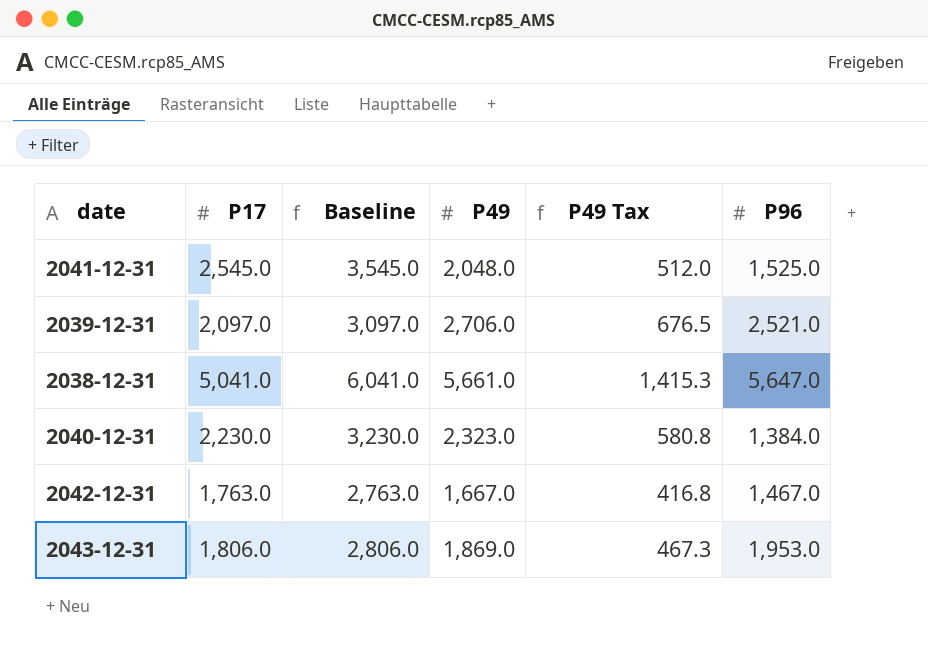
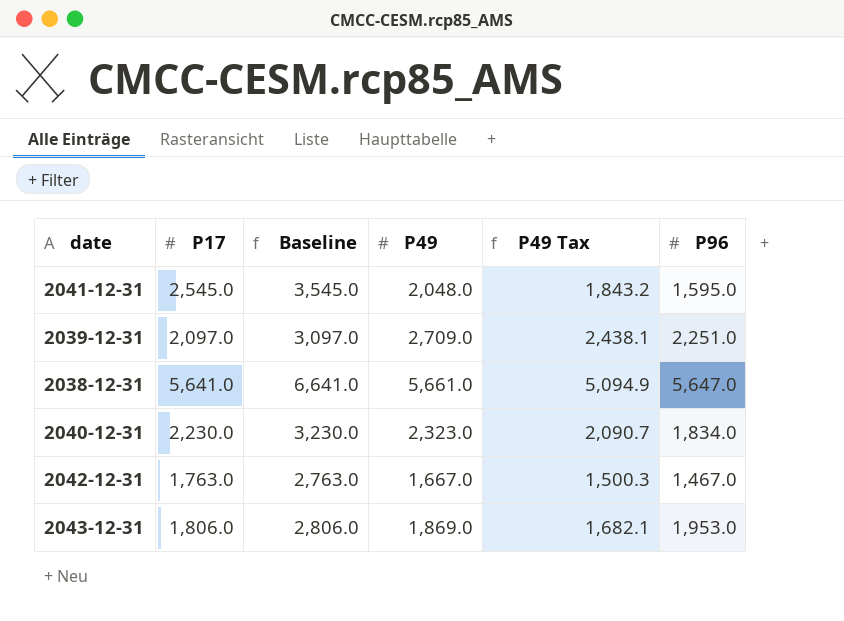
column P49 Tax | formula: [P49] * 0.25 -> [P49] * 0.9
2041-12-31 | P96: 1,525.0 -> 1,595.0
2039-12-31 | P49: 2,706.0 -> 2,709.0
2039-12-31 | P96: 2,521.0 -> 2,251.0
2038-12-31 | P17: 5,041.0 -> 5,641.0
2038-12-31 | Baseline: 6,041.0 -> 6,641.0
2040-12-31 | P96: 1,384.0 -> 1,834.0

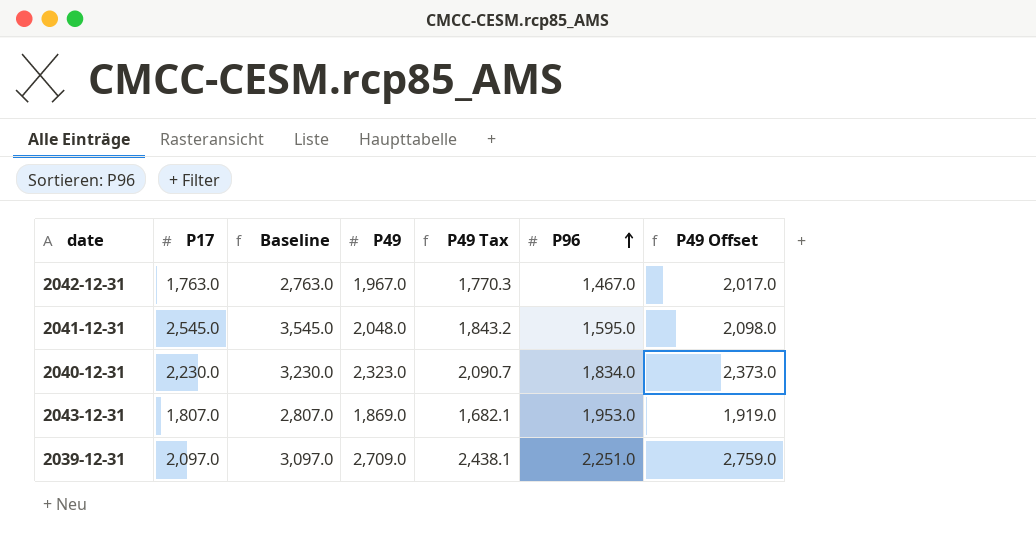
row order: none -> P96 ascending
column P49 Offset | formula: none -> [P49] + 50
row 2038-12-31: 5,641.0 | 6,641.0 | 5,661.0 | 5,094.9 | 5,647.0 -> none
2042-12-31 | P49: 1,667.0 -> 1,967.0
2042-12-31 | P49 Tax: 1,500.3 -> 1,770.3
2043-12-31 | P17: 1,806.0 -> 1,807.0
2043-12-31 | Baseline: 2,806.0 -> 2,807.0

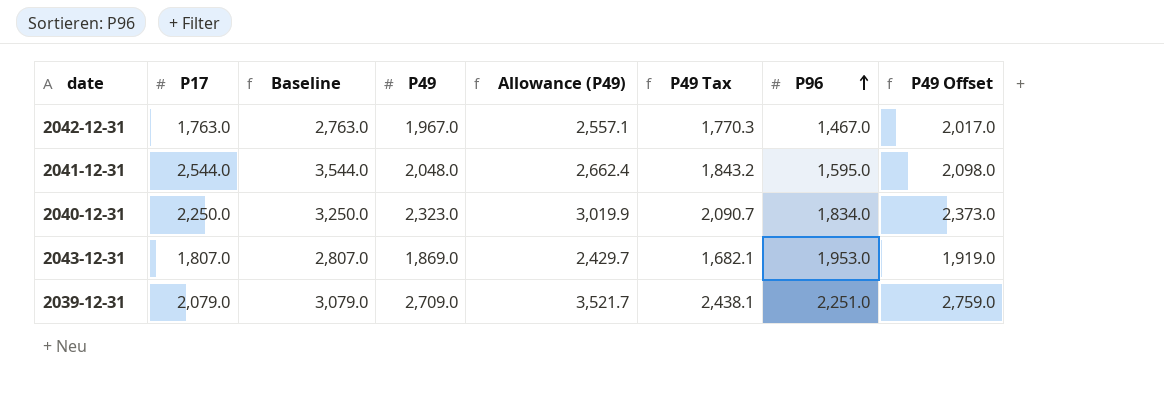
column Allowance (P49) | formula: none -> [P49] * 1.3
2041-12-31 | P17: 2,545.0 -> 2,544.0
2041-12-31 | Baseline: 3,545.0 -> 3,544.0
2040-12-31 | P17: 2,230.0 -> 2,250.0
2040-12-31 | Baseline: 3,230.0 -> 3,250.0
2039-12-31 | P17: 2,097.0 -> 2,079.0
2039-12-31 | Baseline: 3,097.0 -> 3,079.0

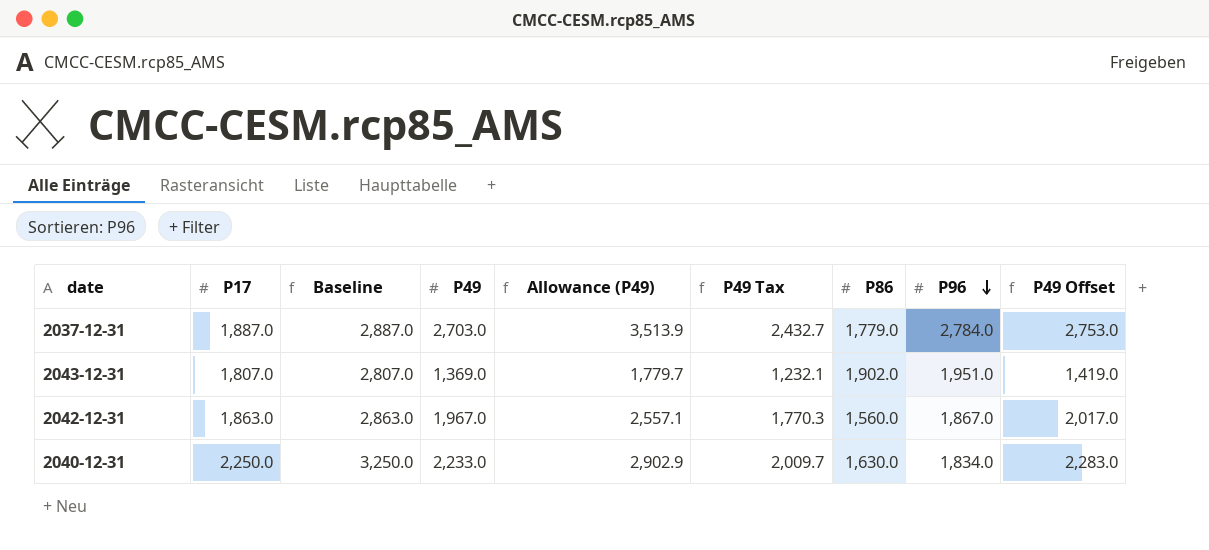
row order: P96 ascending -> P96 descending
column P86 | position: none -> 7
row 2041-12-31: 2,544.0 | 3,544.0 | 2,048.0 | 2,662.4 | 1,843.2 | 1,595.0 | 2,098.0 -> none
row 2039-12-31: 2,079.0 | 3,079.0 | 2,709.0 | 3,521.7 | 2,438.1 | 2,251.0 | 2,759.0 -> none
row 2037-12-31: none -> 1,887.0 | 2,887.0 | 2,703.0 | 3,513.9 | 2,432.7 | 1,779.0 | 2,784.0 | 2,753.0
2043-12-31 | P49: 1,869.0 -> 1,369.0
2043-12-31 | Allowance (P49): 2,429.7 -> 1,779.7
2043-12-31 | P49 Tax: 1,682.1 -> 1,232.1
2043-12-31 | P96: 1,953.0 -> 1,951.0
2043-12-31 | P49 Offset: 1,919.0 -> 1,419.0
2042-12-31 | P17: 1,763.0 -> 1,863.0
2042-12-31 | Baseline: 2,763.0 -> 2,863.0
2042-12-31 | P96: 1,467.0 -> 1,867.0
2040-12-31 | P49: 2,323.0 -> 2,233.0
2040-12-31 | Allowance (P49): 3,019.9 -> 2,902.9
2040-12-31 | P49 Tax: 2,090.7 -> 2,009.7
2040-12-31 | P49 Offset: 2,373.0 -> 2,283.0

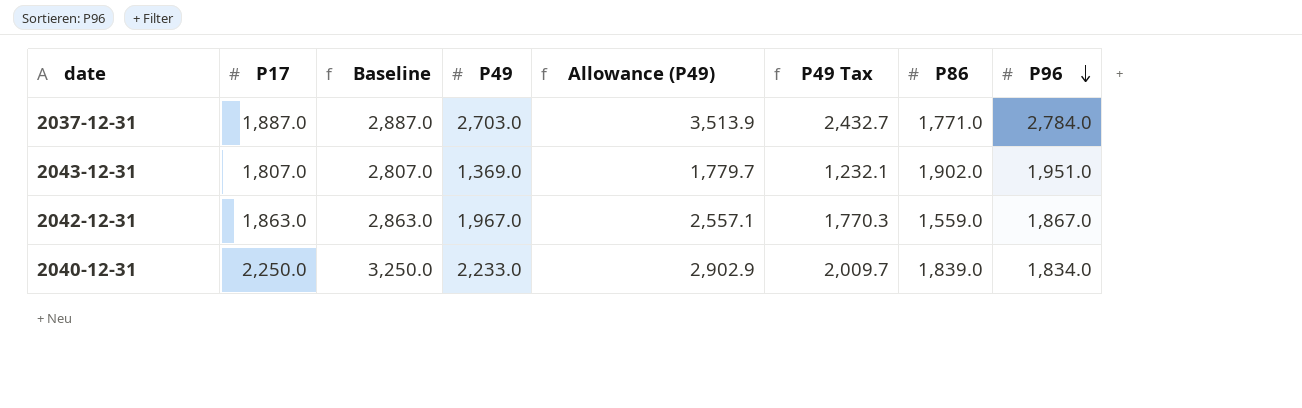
column P49 Offset | formula: [P49] + 50 -> none
2037-12-31 | P86: 1,779.0 -> 1,771.0
2042-12-31 | P86: 1,560.0 -> 1,559.0
2040-12-31 | P86: 1,630.0 -> 1,839.0

